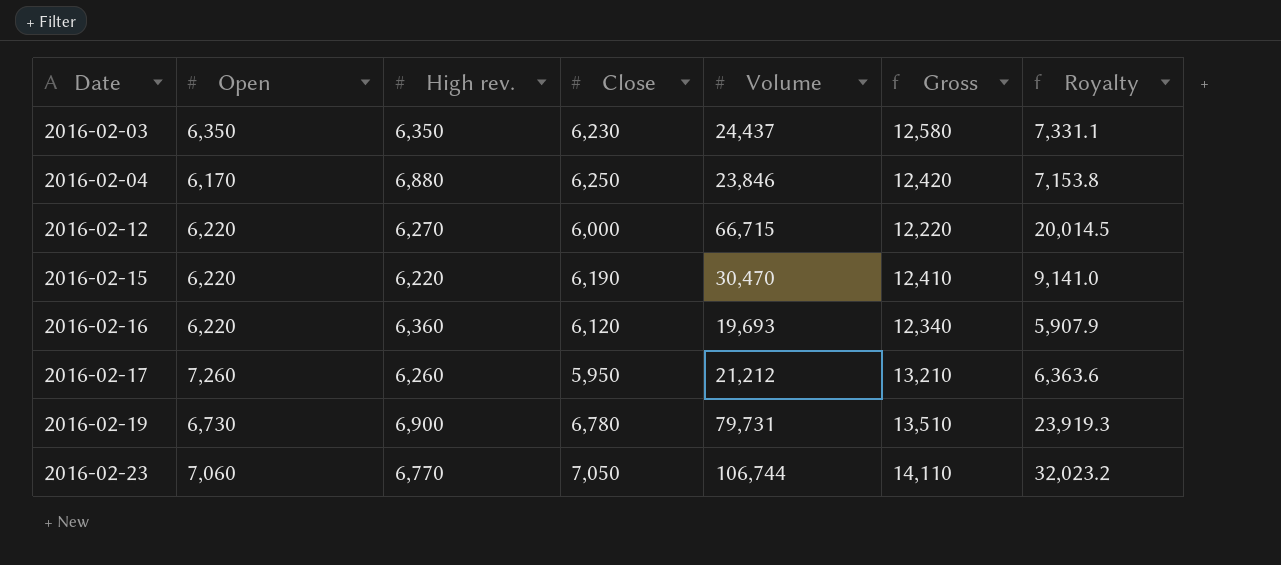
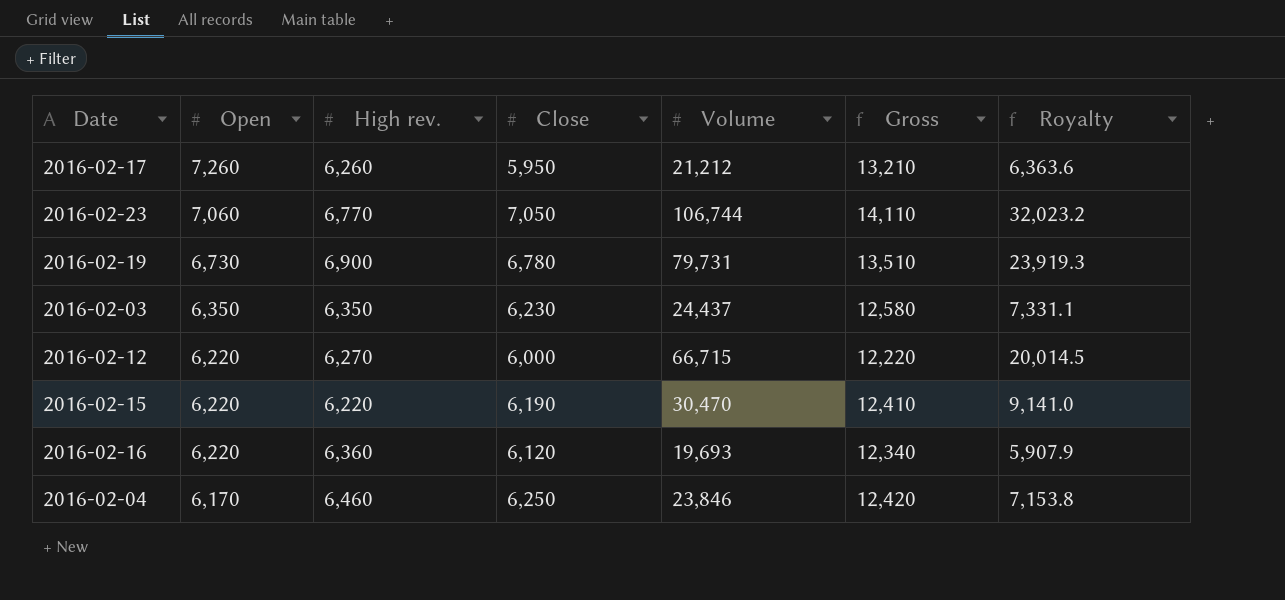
row order: Date ascending -> Open descending
2016-02-04 | High rev.: 6,880 -> 6,460

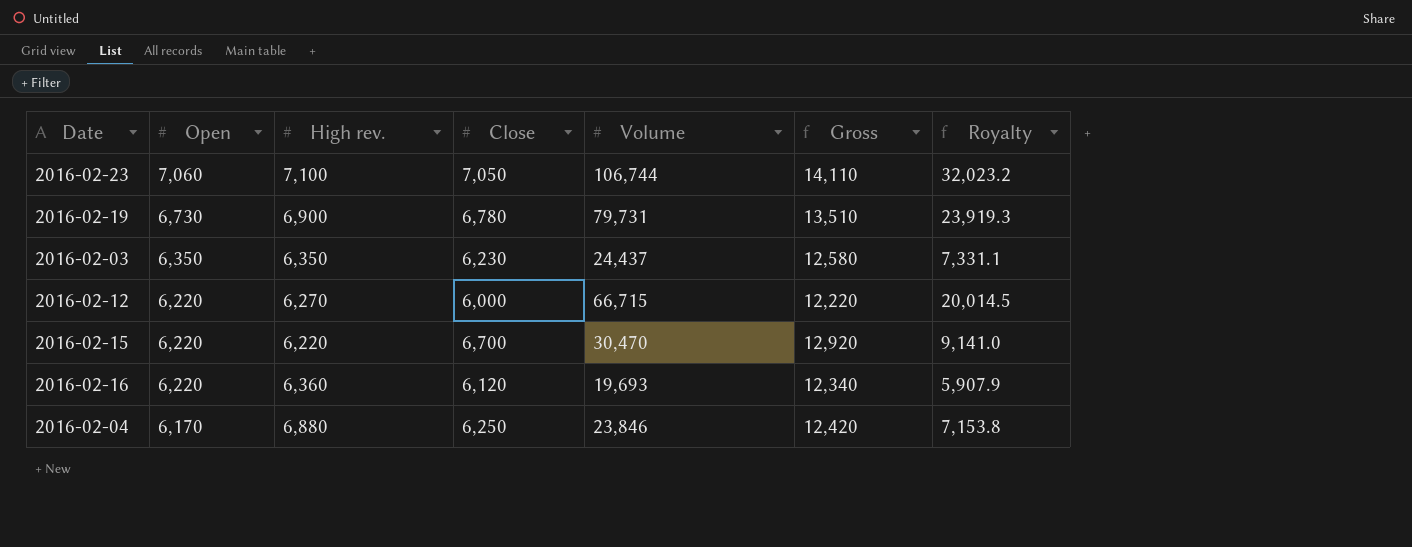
row 2016-02-17: 7,260 | 6,260 | 5,950 | 21,212 | 13,210 | 6,363.6 -> none
2016-02-23 | High rev.: 6,770 -> 7,100
2016-02-15 | Close: 6,190 -> 6,700
2016-02-15 | Gross: 12,410 -> 12,920
2016-02-04 | High rev.: 6,460 -> 6,880

